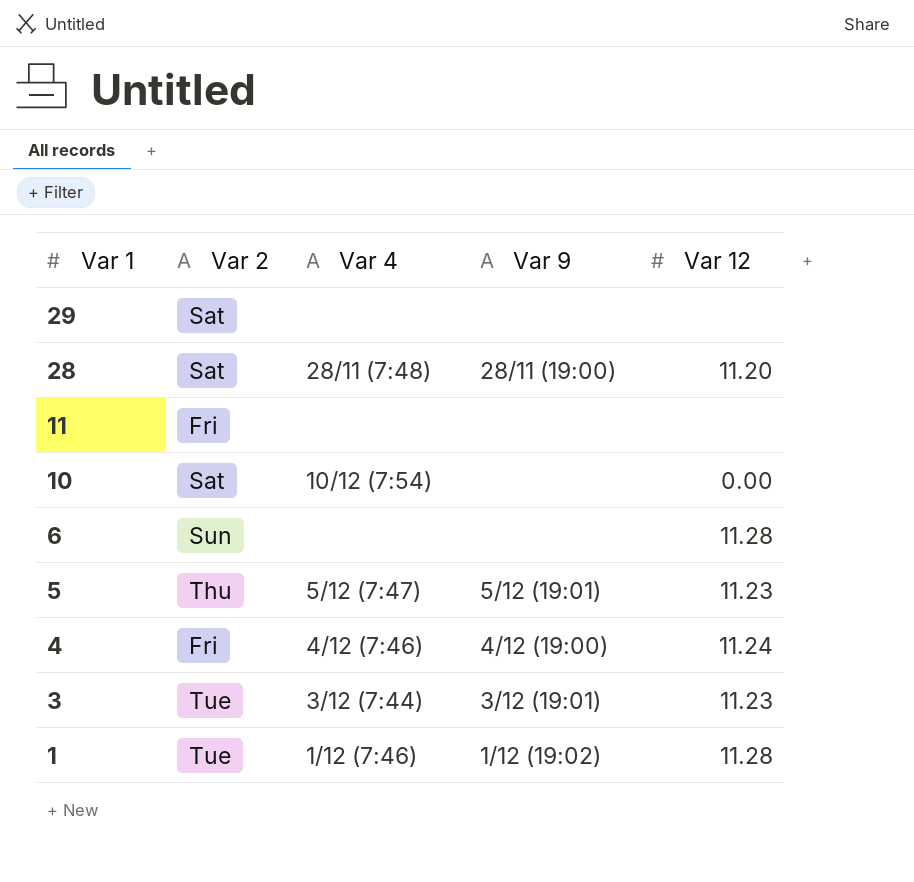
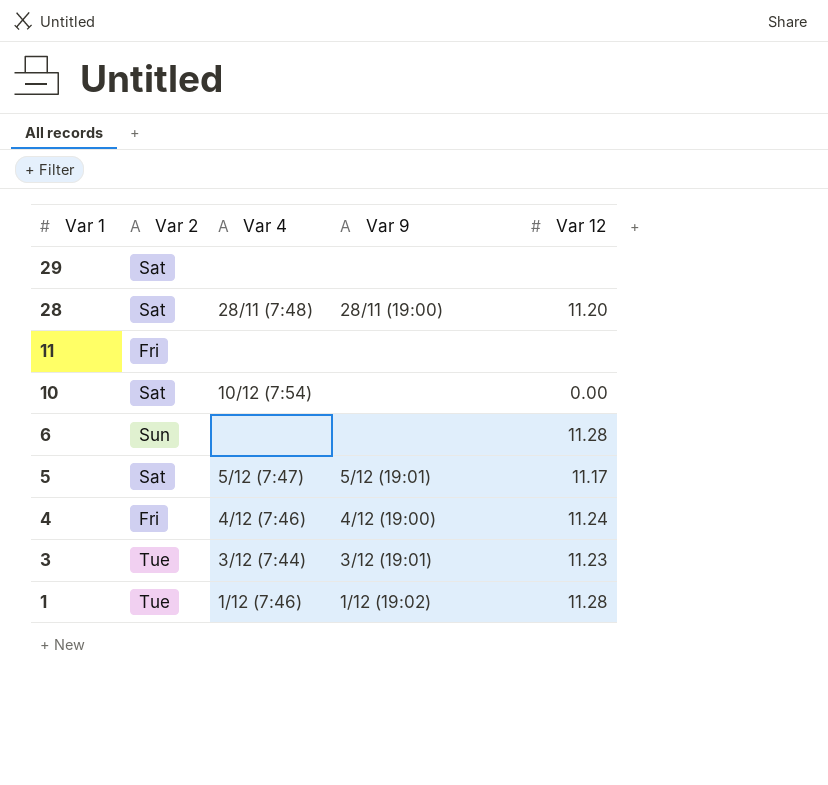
5 | Var 2: Thu -> Sat
5 | Var 12: 11.23 -> 11.17

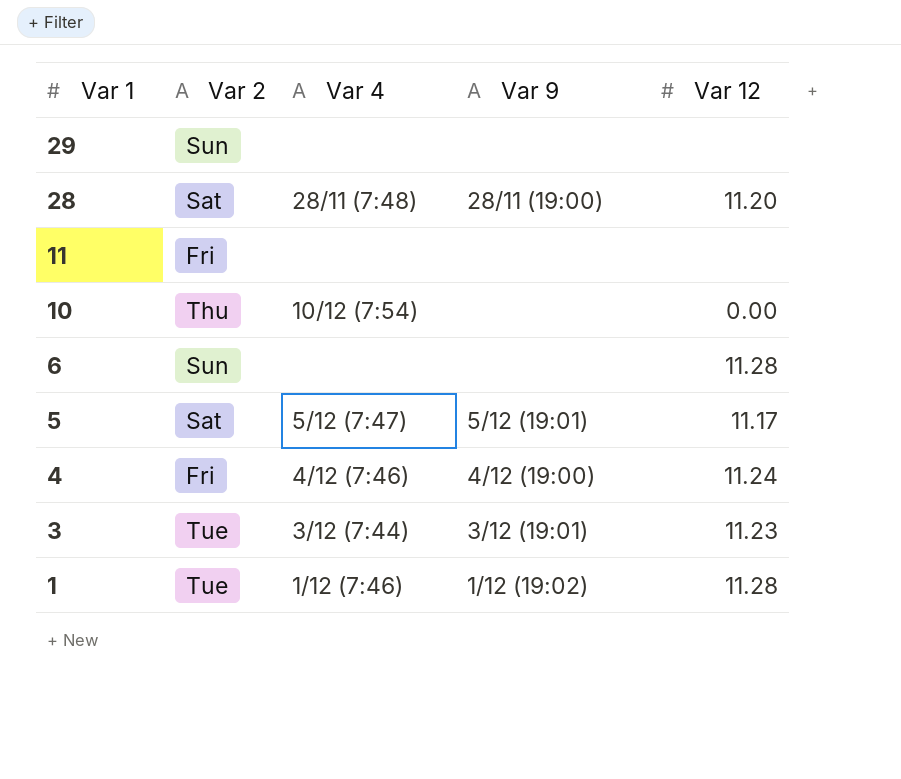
29 | Var 2: Sat -> Sun
10 | Var 2: Sat -> Thu

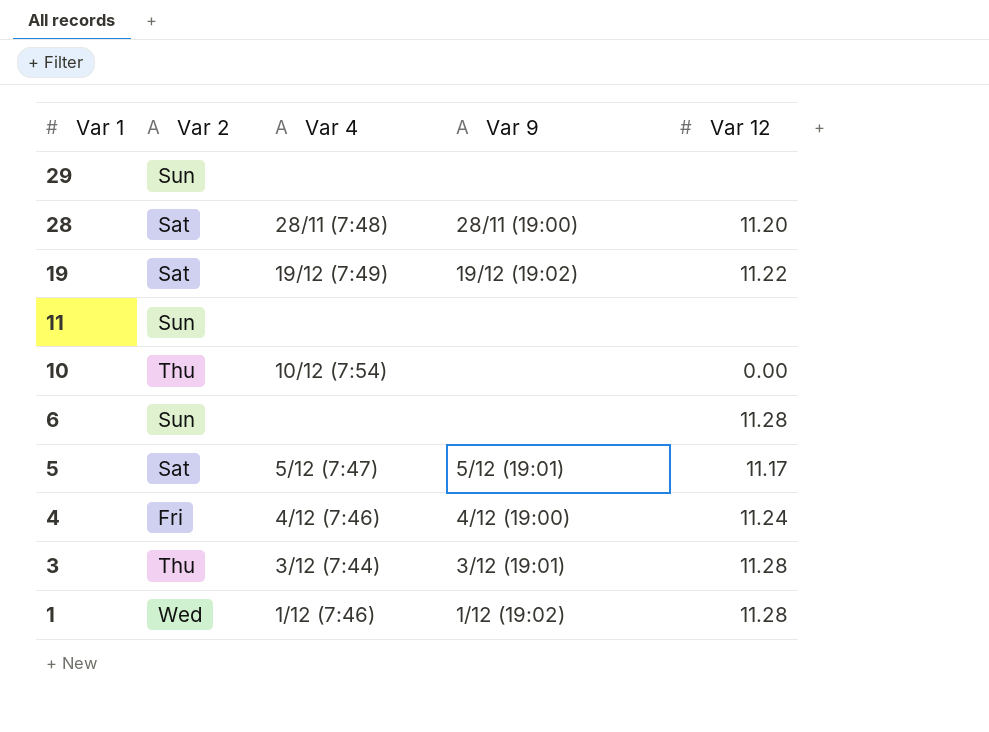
row 19: none -> Sat | 19/12 (7:49) | 19/12 (19:02) | 11.22
11 | Var 2: Fri -> Sun
3 | Var 2: Tue -> Thu
3 | Var 12: 11.23 -> 11.28
1 | Var 2: Tue -> Wed

